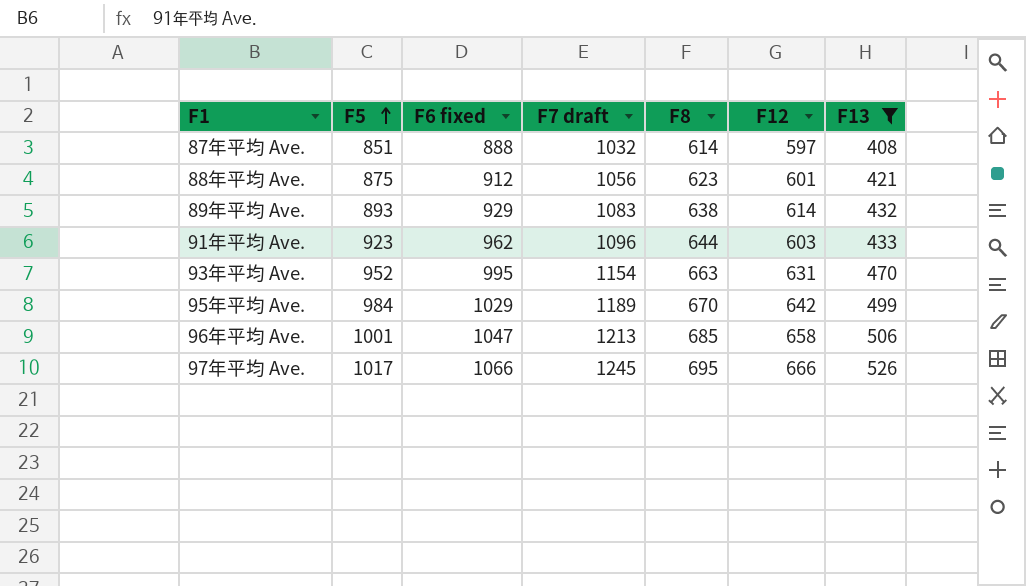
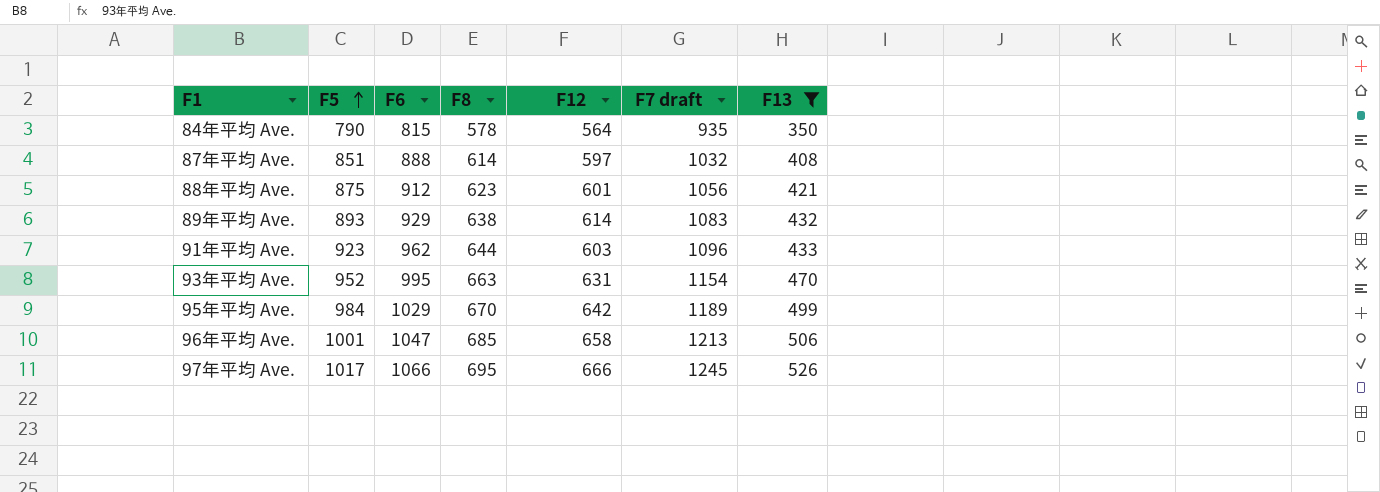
column name: F6 fixed -> F6
column F7 draft | position: 4 -> 6
row 84年平均 Ave.: none -> 790 | 815 | 578 | 564 | 935 | 350

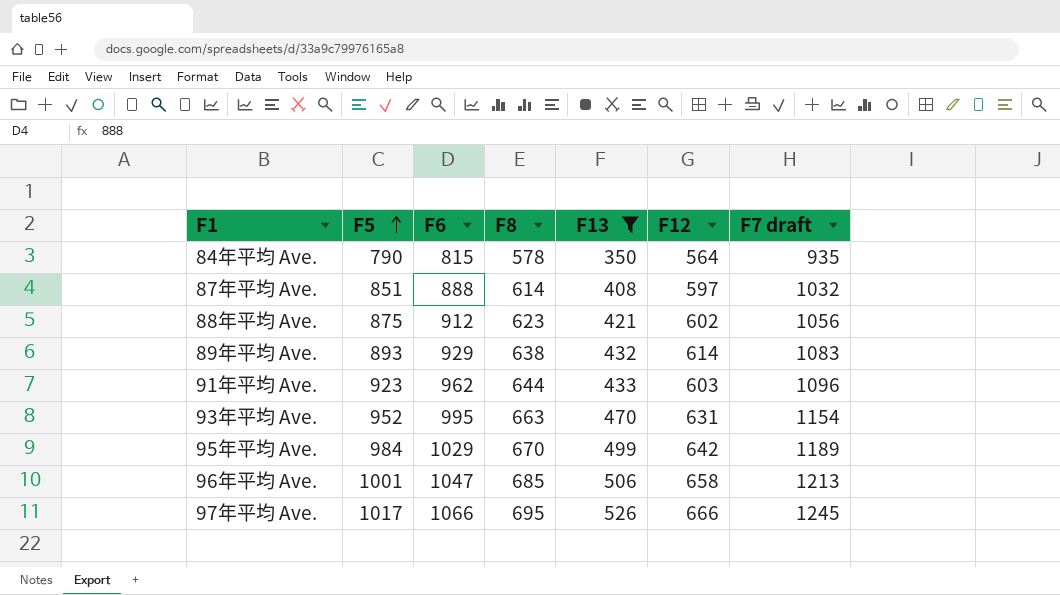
column F13 | position: 7 -> 5
88年平均 Ave. | F12: 601 -> 602

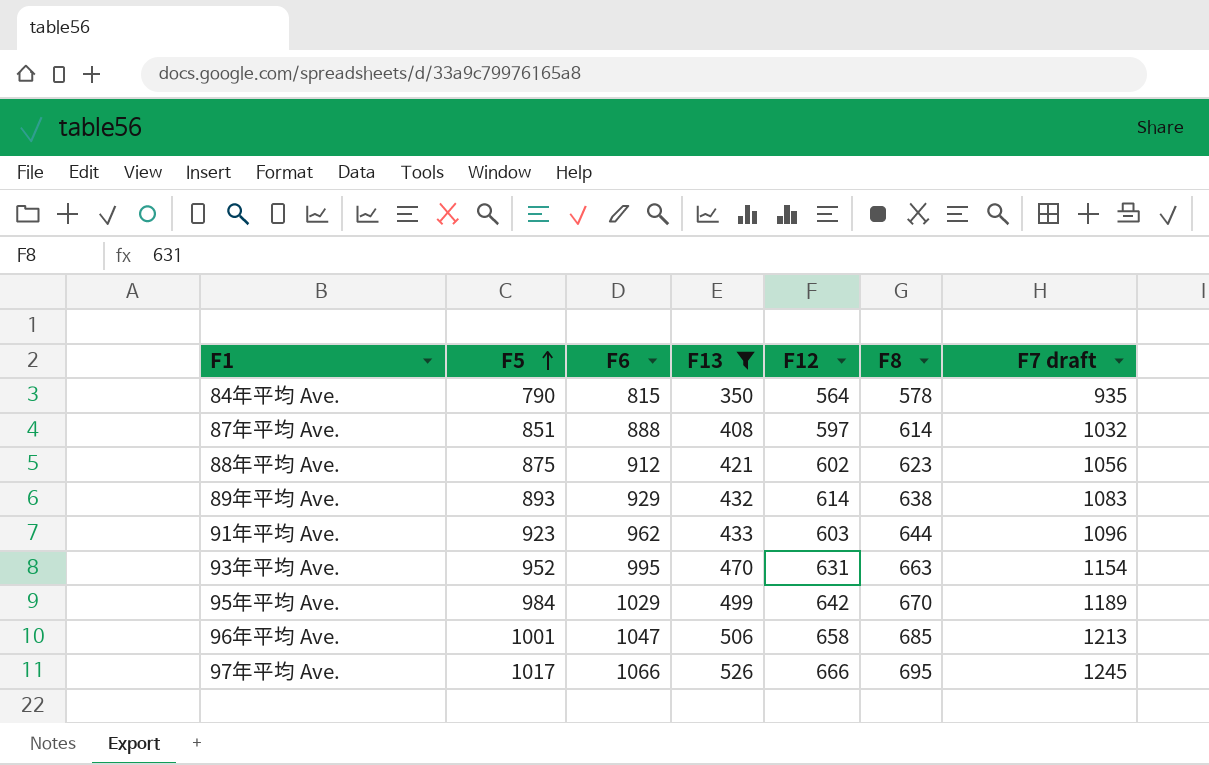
column F8 | position: 4 -> 6

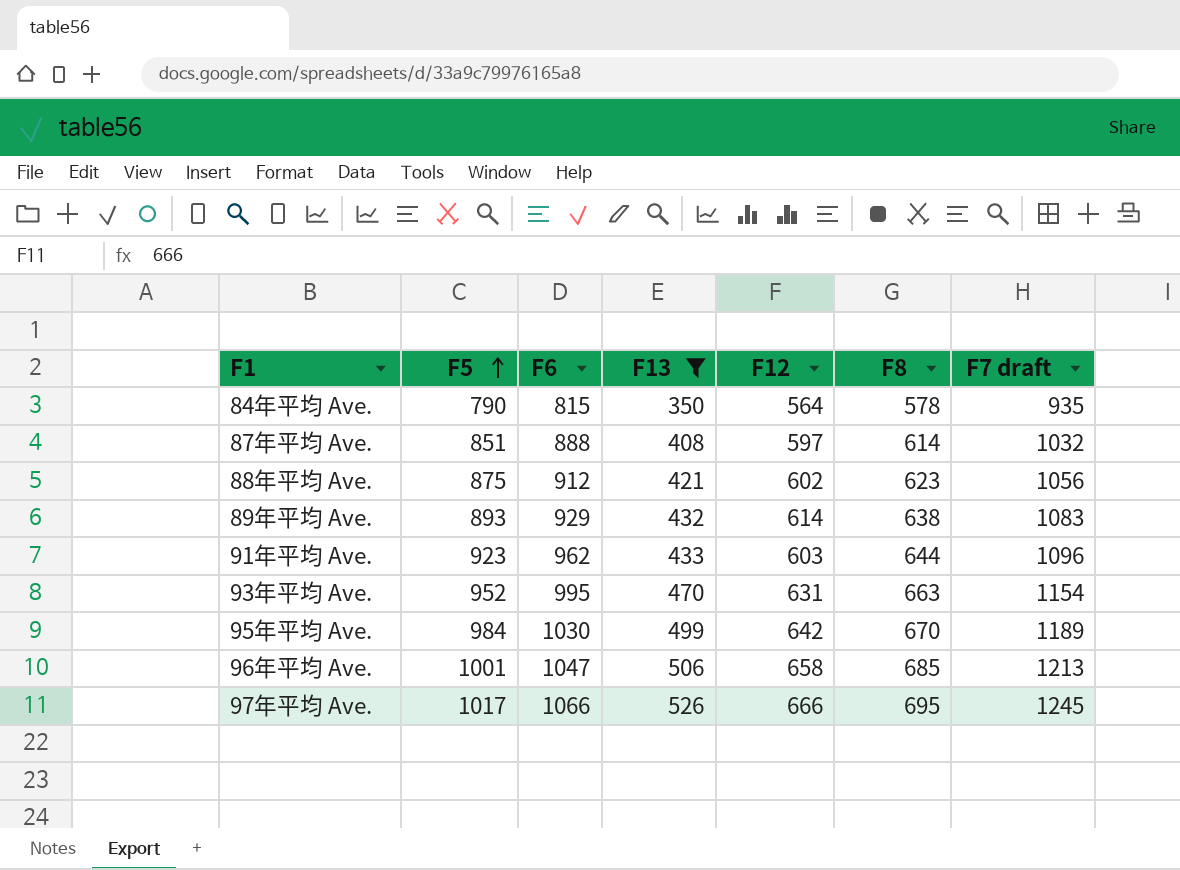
95年平均 Ave. | F6: 1029 -> 1030

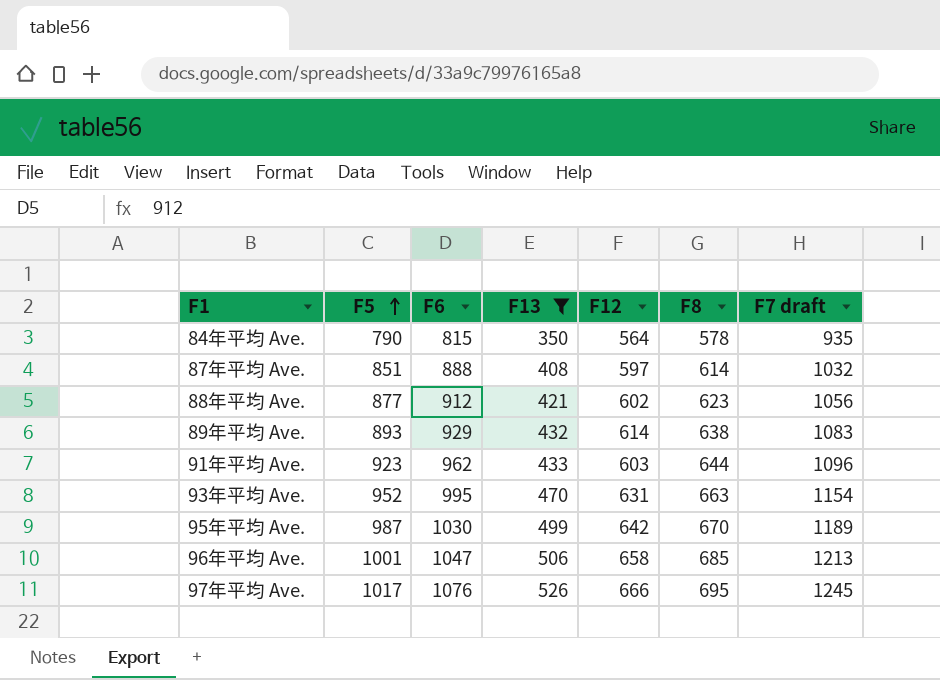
88年平均 Ave. | F5: 875 -> 877
95年平均 Ave. | F5: 984 -> 987
97年平均 Ave. | F6: 1066 -> 1076

